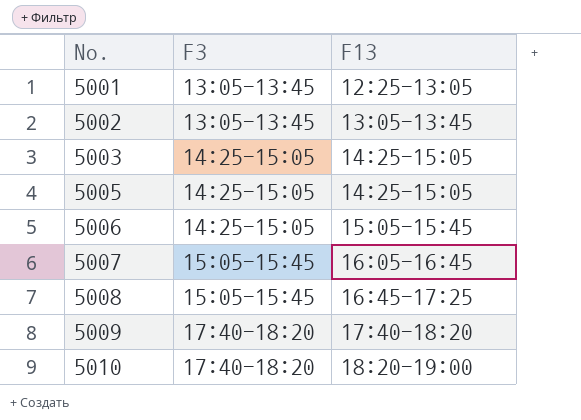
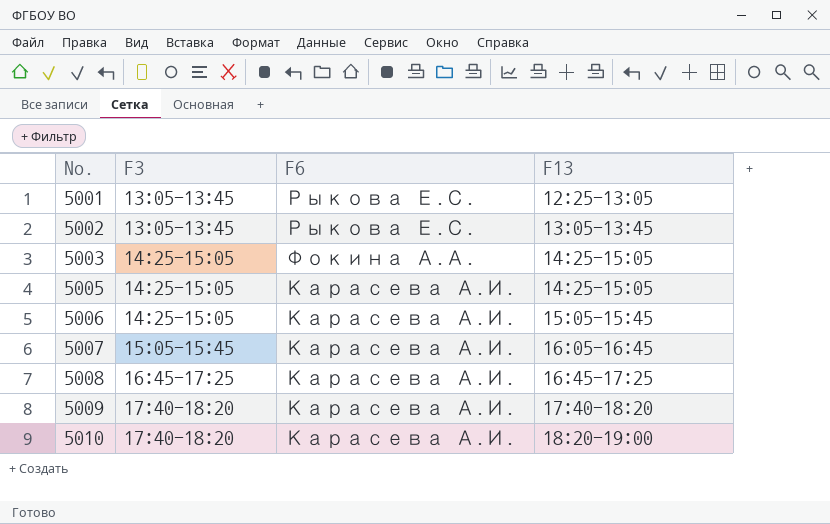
column F6 | position: none -> 3
5008 | F3: 15:05-15:45 -> 16:45-17:25

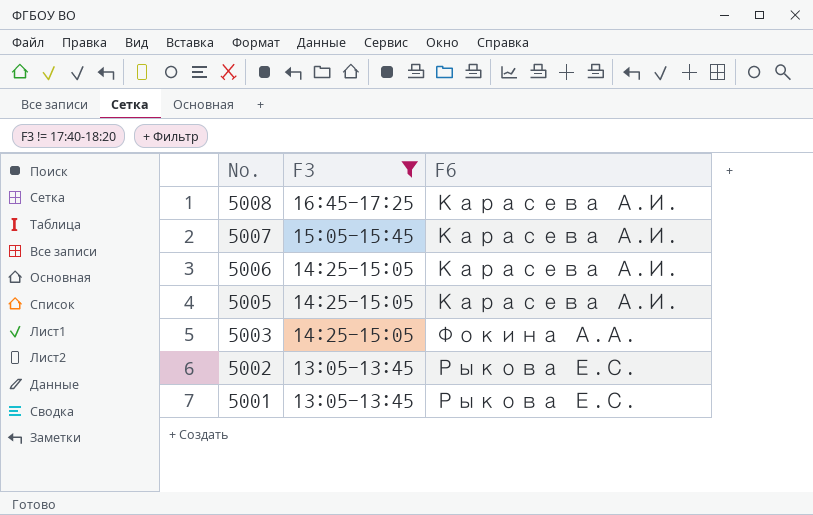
filter: none -> F3 != 17:40-18:20
row order: No. ascending -> No. descending
column F13 | position: 4 -> none

